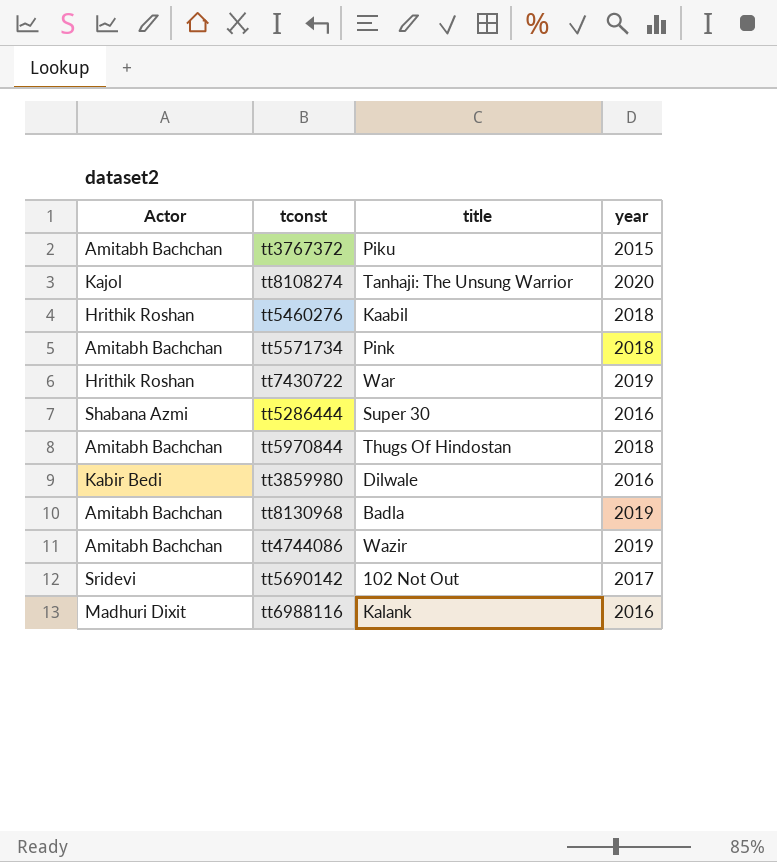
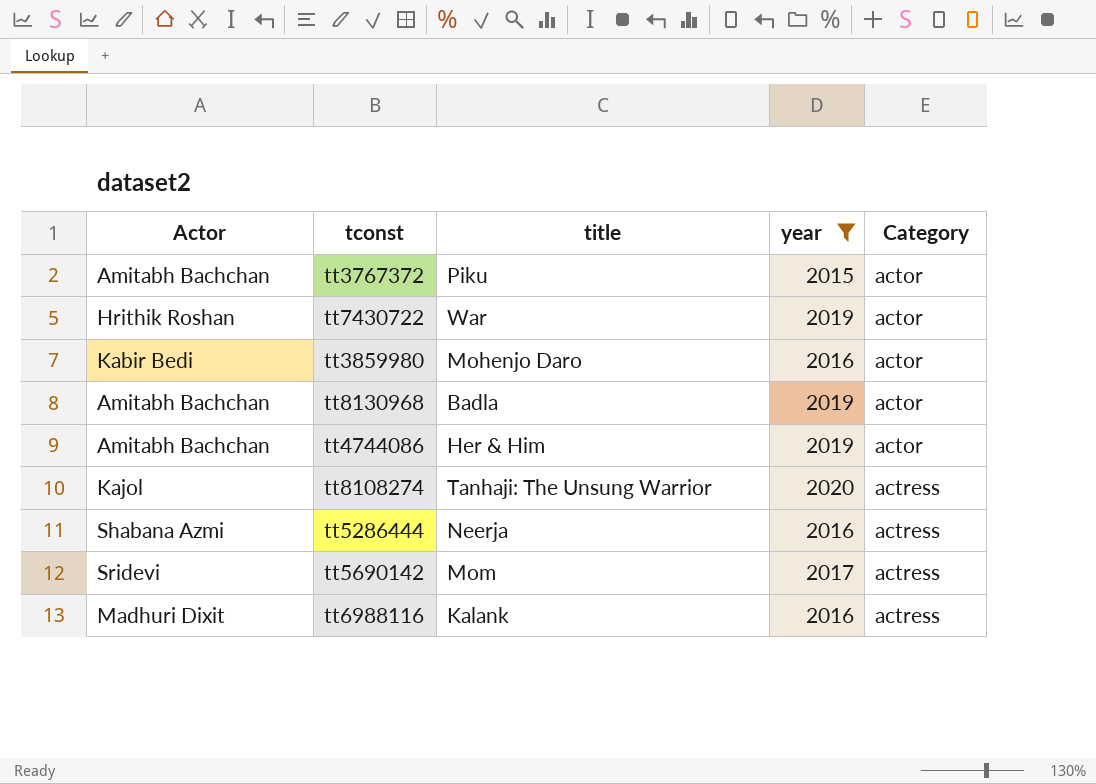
filter: none -> year != 2018
row order: none -> Category ascending
column Category | position: none -> 5
tt3859980 | title: Dilwale -> Mohenjo Daro
tt4744086 | title: Wazir -> Her & Him
tt5286444 | title: Super 30 -> Neerja
tt5690142 | title: 102 Not Out -> Mom

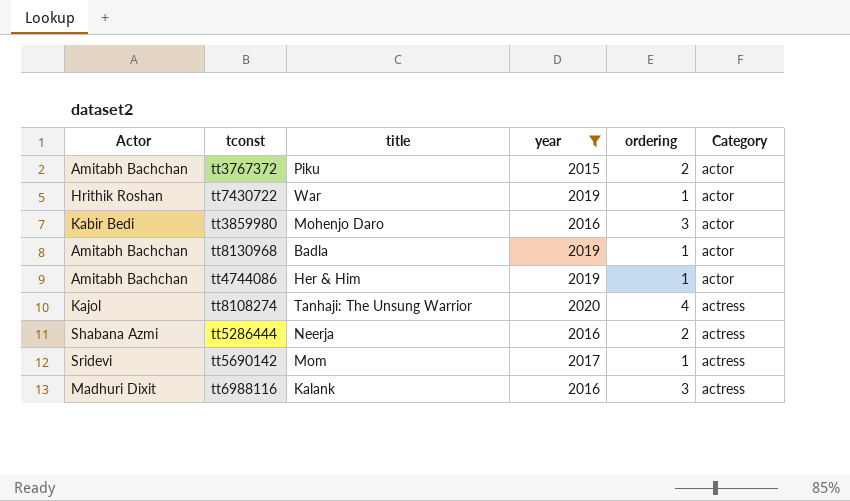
column ordering | position: none -> 5

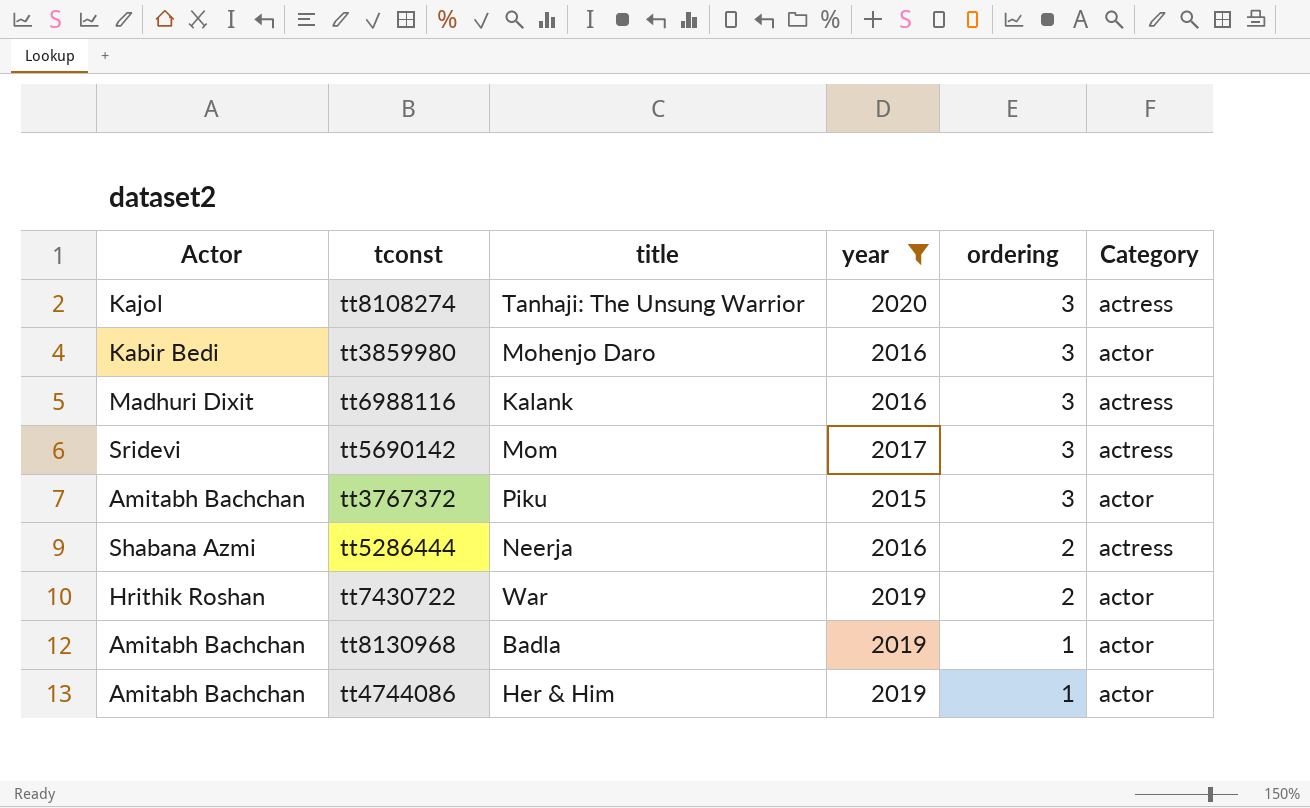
row order: Category ascending -> ordering descending
tt8108274 | ordering: 4 -> 3
tt5690142 | ordering: 1 -> 3
tt3767372 | ordering: 2 -> 3
tt7430722 | ordering: 1 -> 2

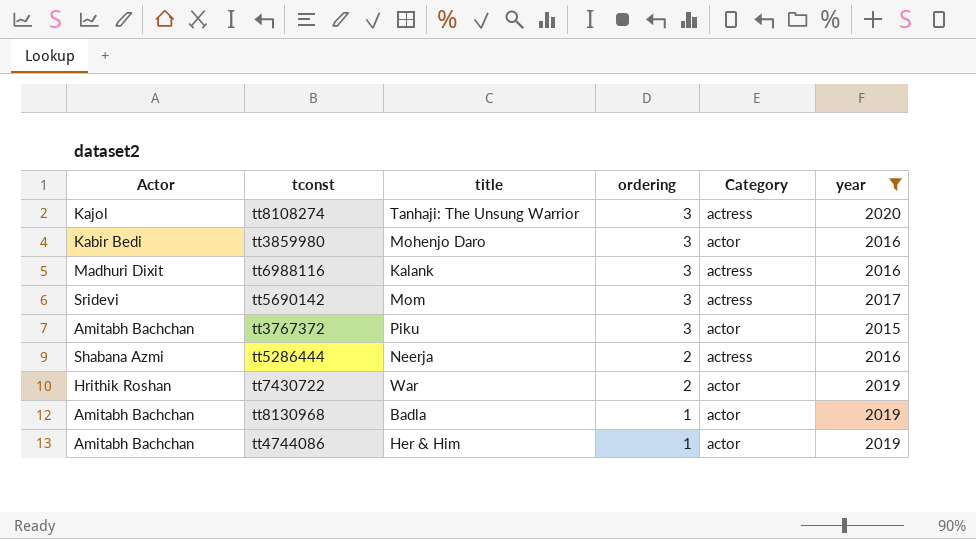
column year | position: 4 -> 6

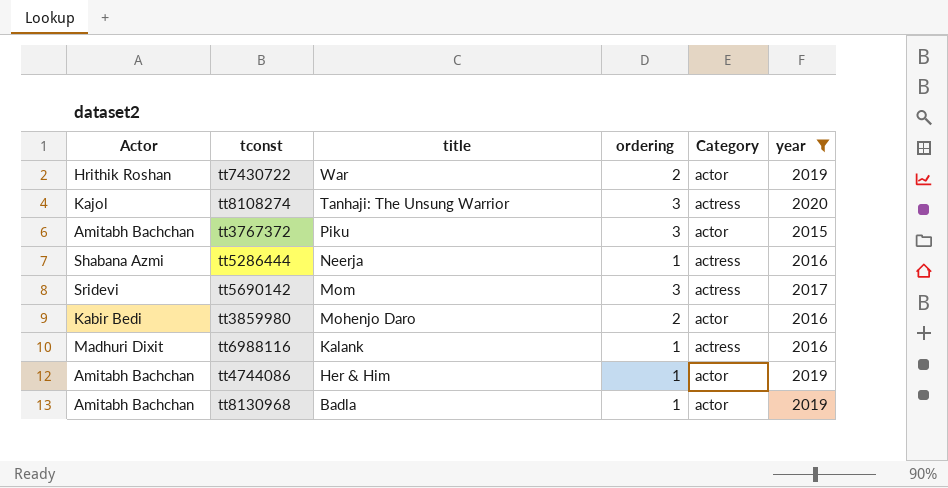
row order: ordering descending -> title descending
tt5286444 | ordering: 2 -> 1
tt3859980 | ordering: 3 -> 2
tt6988116 | ordering: 3 -> 1

